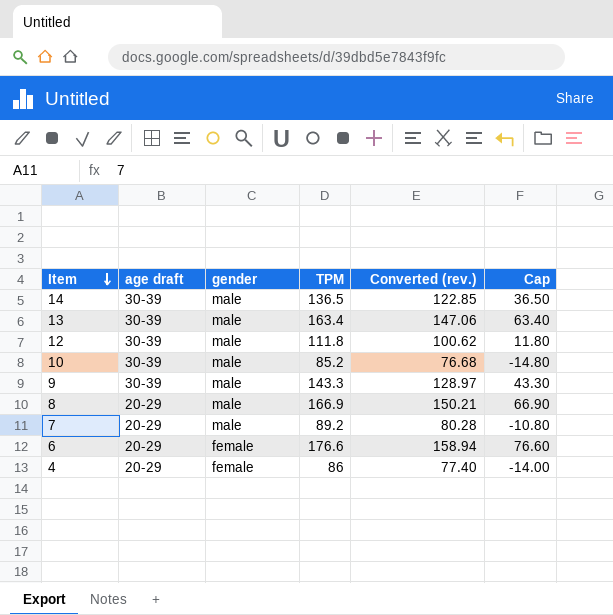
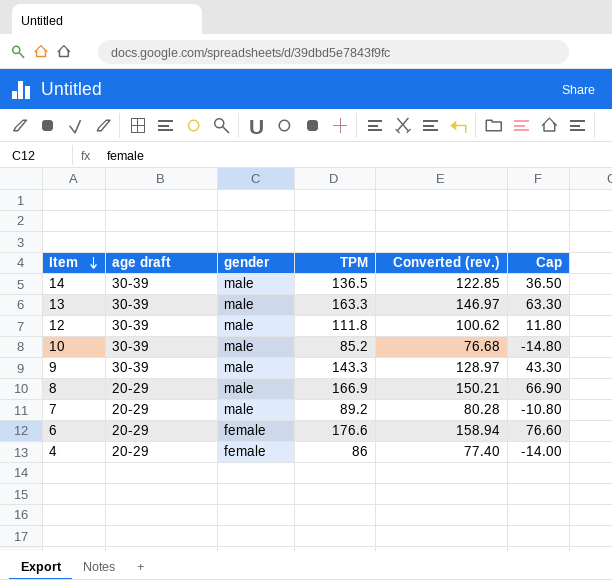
13 | TPM: 163.4 -> 163.3
13 | Converted (rev.): 147.06 -> 146.97
13 | Cap: 63.40 -> 63.30

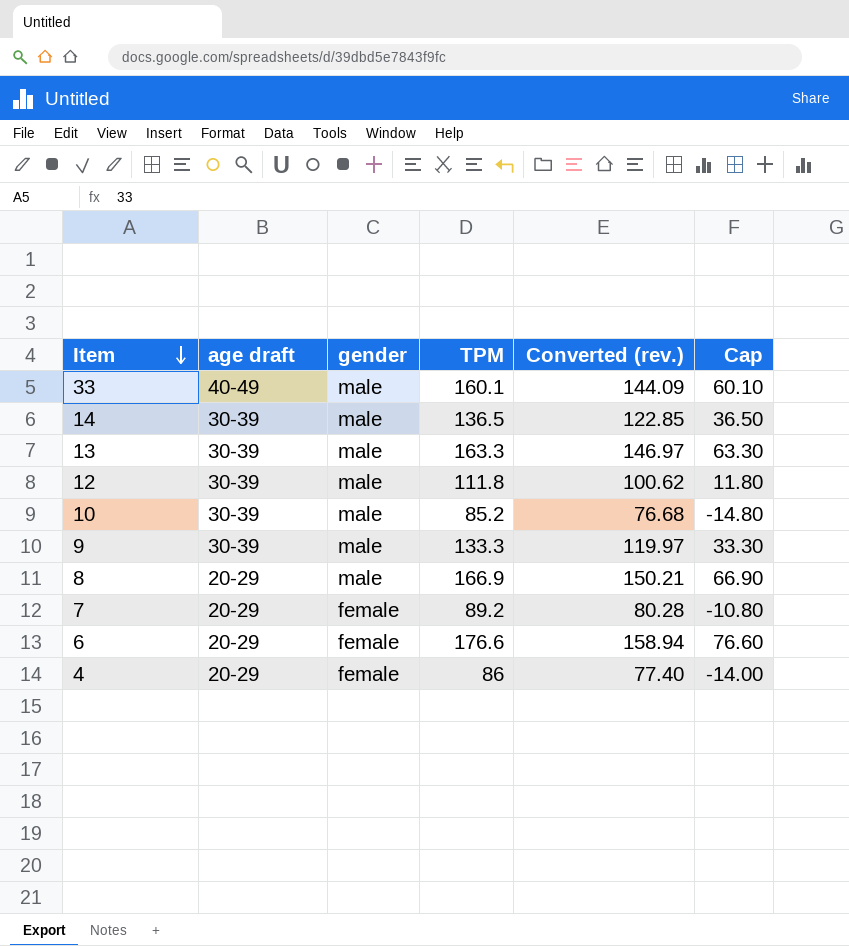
row 33: none -> 40-49 | male | 160.1 | 144.09 | 60.10
9 | TPM: 143.3 -> 133.3
9 | Converted (rev.): 128.97 -> 119.97
9 | Cap: 43.30 -> 33.30
7 | gender: male -> female

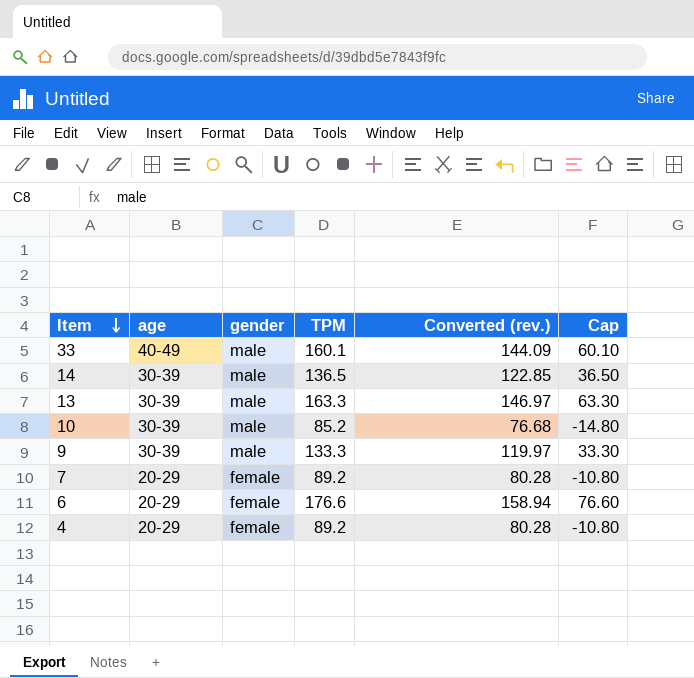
column name: age draft -> age
row 12: 30-39 | male | 111.8 | 100.62 | 11.80 -> none
row 8: 20-29 | male | 166.9 | 150.21 | 66.90 -> none
4 | TPM: 86 -> 89.2
4 | Converted (rev.): 77.40 -> 80.28
4 | Cap: -14.00 -> -10.80

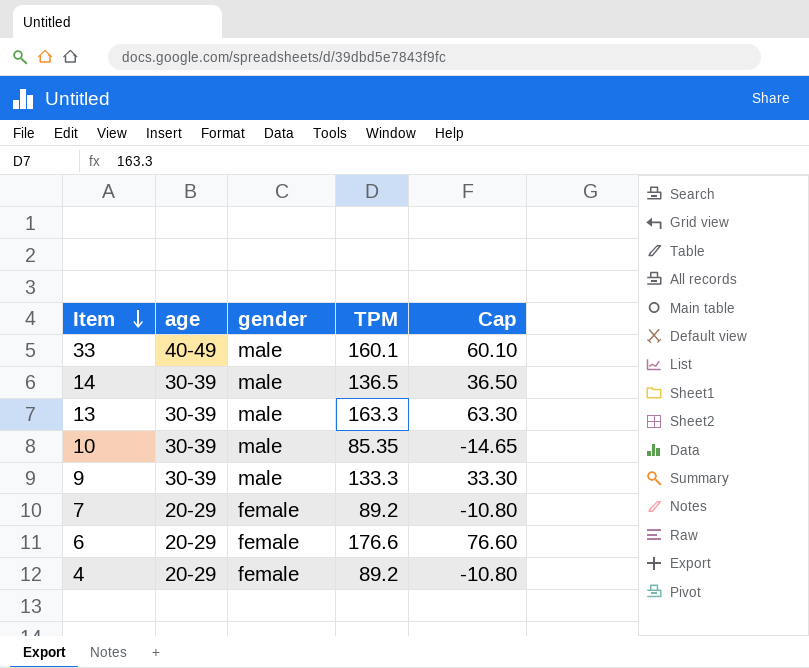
column Converted (rev.) | formula: [TPM] * 0.9 -> none
10 | TPM: 85.2 -> 85.35
10 | Cap: -14.80 -> -14.65

